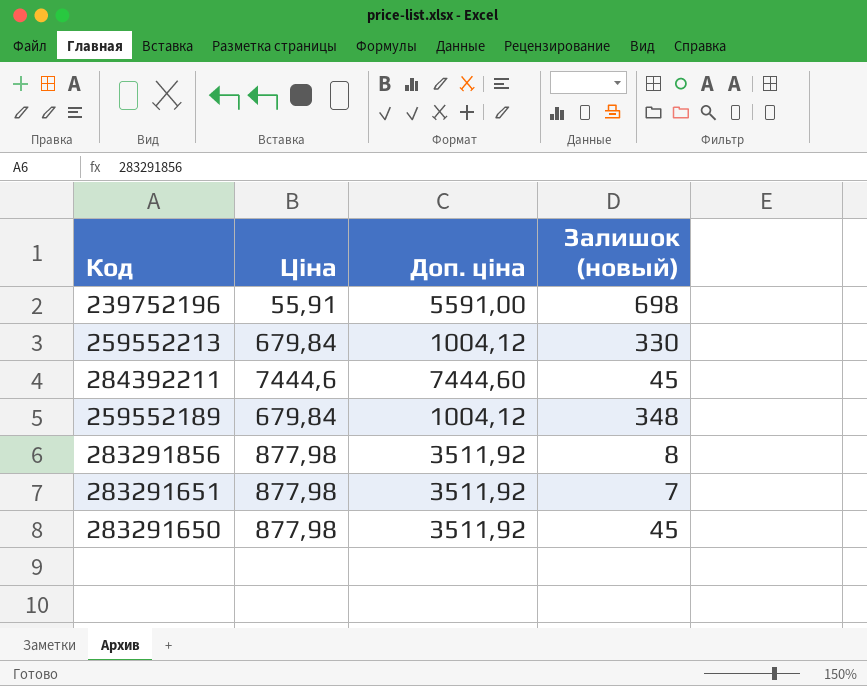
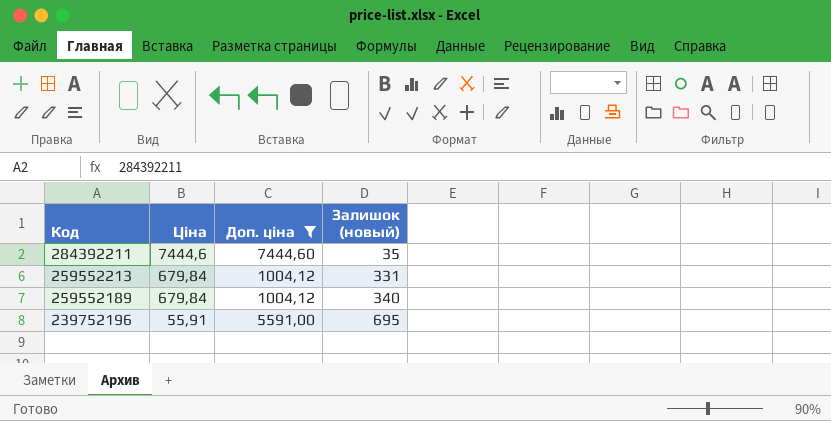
filter: none -> Доп. ціна != 3511,92
row order: none -> Код descending
284392211 | Залишок (новый): 45 -> 35
259552213 | Залишок (новый): 330 -> 331
259552189 | Залишок (новый): 348 -> 340
239752196 | Залишок (новый): 698 -> 695

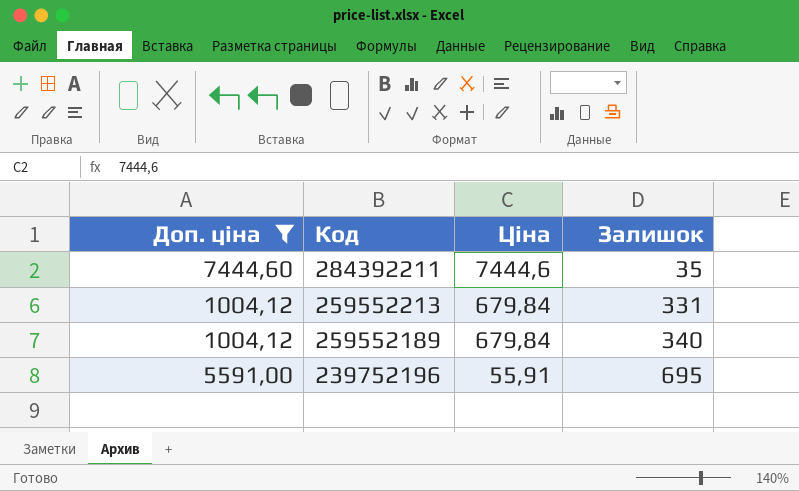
column Доп. ціна | position: 3 -> 1
column name: Залишок (новый) -> Залишок

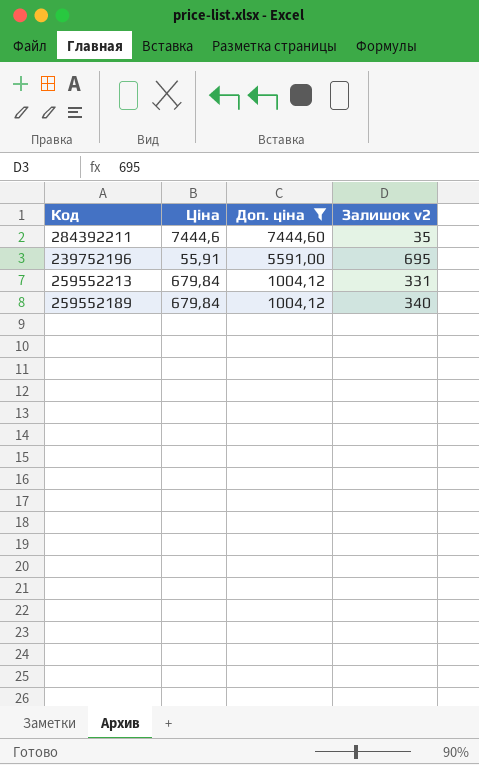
row order: Код descending -> Доп. ціна descending
column Доп. ціна | position: 1 -> 3
column name: Залишок -> Залишок v2

